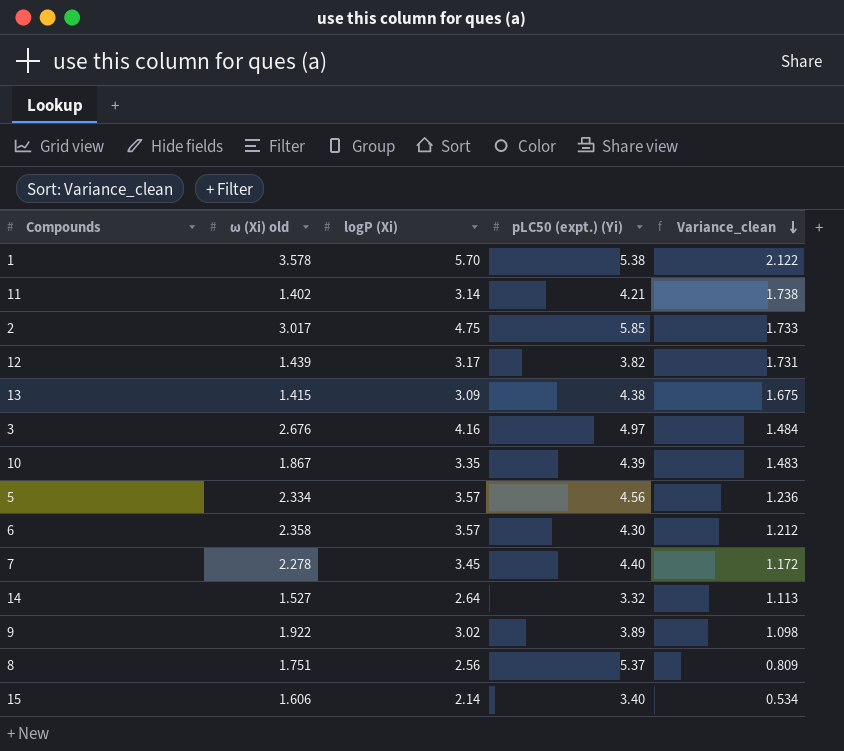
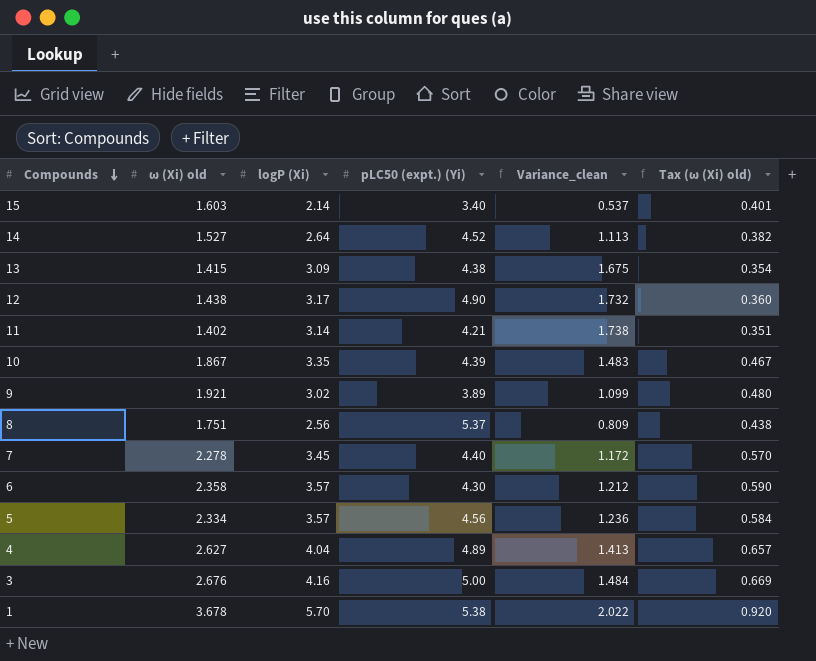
row order: Variance_clean descending -> Compounds descending
column Tax (ω (Xi) old) | formula: none -> [ω (Xi) old] * 0.25
row 2: 3.017 | 4.75 | 5.85 | 1.733 -> none
15 | ω (Xi) old: 1.606 -> 1.603
15 | Variance_clean: 0.534 -> 0.537
14 | pLC50 (expt.) (Yi): 3.32 -> 4.52
12 | ω (Xi) old: 1.439 -> 1.438
12 | pLC50 (expt.) (Yi): 3.82 -> 4.90
12 | Variance_clean: 1.731 -> 1.732
9 | ω (Xi) old: 1.922 -> 1.921
9 | Variance_clean: 1.098 -> 1.099
row 4: none -> 2.627 | 4.04 | 4.89 | 1.413 | 0.657
3 | pLC50 (expt.) (Yi): 4.97 -> 5.00
1 | ω (Xi) old: 3.578 -> 3.678
1 | Variance_clean: 2.122 -> 2.022

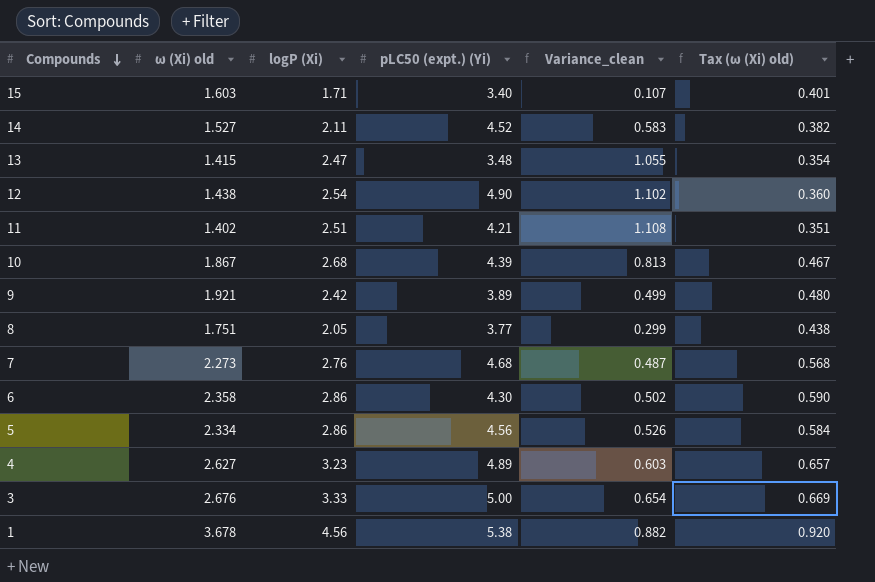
15 | logP (Xi): 2.14 -> 1.71
15 | Variance_clean: 0.537 -> 0.107
14 | logP (Xi): 2.64 -> 2.11
14 | Variance_clean: 1.113 -> 0.583
13 | logP (Xi): 3.09 -> 2.47
13 | pLC50 (expt.) (Yi): 4.38 -> 3.48
13 | Variance_clean: 1.675 -> 1.055
12 | logP (Xi): 3.17 -> 2.54
12 | Variance_clean: 1.732 -> 1.102
11 | logP (Xi): 3.14 -> 2.51
11 | Variance_clean: 1.738 -> 1.108
10 | logP (Xi): 3.35 -> 2.68
10 | Variance_clean: 1.483 -> 0.813
9 | logP (Xi): 3.02 -> 2.42
9 | Variance_clean: 1.099 -> 0.499
8 | logP (Xi): 2.56 -> 2.05
8 | pLC50 (expt.) (Yi): 5.37 -> 3.77
8 | Variance_clean: 0.809 -> 0.299
7 | ω (Xi) old: 2.278 -> 2.273
7 | logP (Xi): 3.45 -> 2.76
7 | pLC50 (expt.) (Yi): 4.40 -> 4.68
7 | Variance_clean: 1.172 -> 0.487
7 | Tax (ω (Xi) old): 0.570 -> 0.568
6 | logP (Xi): 3.57 -> 2.86
6 | Variance_clean: 1.212 -> 0.502
5 | logP (Xi): 3.57 -> 2.86
5 | Variance_clean: 1.236 -> 0.526
4 | logP (Xi): 4.04 -> 3.23
4 | Variance_clean: 1.413 -> 0.603
3 | logP (Xi): 4.16 -> 3.33
3 | Variance_clean: 1.484 -> 0.654
1 | logP (Xi): 5.70 -> 4.56
1 | Variance_clean: 2.022 -> 0.882

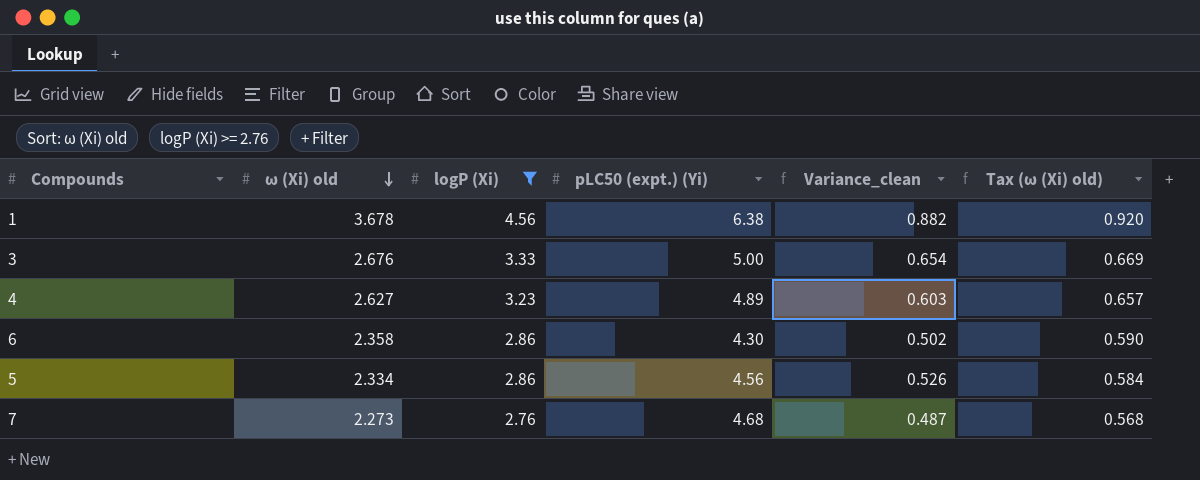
filter: none -> logP (Xi) >= 2.76
row order: Compounds descending -> ω (Xi) old descending
1 | pLC50 (expt.) (Yi): 5.38 -> 6.38

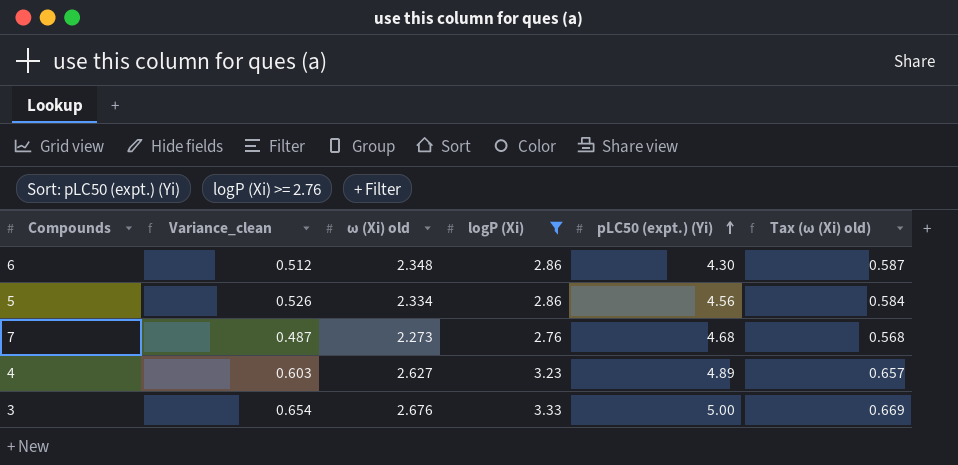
row order: ω (Xi) old descending -> pLC50 (expt.) (Yi) ascending
column Variance_clean | position: 5 -> 2
row 1: 3.678 | 4.56 | 6.38 | 0.882 | 0.920 -> none
6 | Variance_clean: 0.502 -> 0.512
6 | ω (Xi) old: 2.358 -> 2.348
6 | Tax (ω (Xi) old): 0.590 -> 0.587

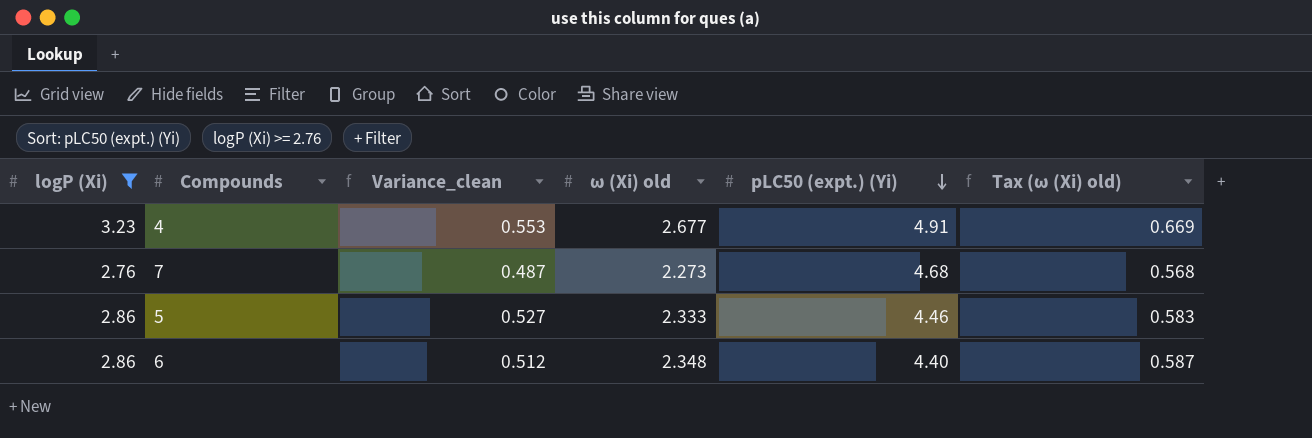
row order: pLC50 (expt.) (Yi) ascending -> pLC50 (expt.) (Yi) descending
column logP (Xi) | position: 4 -> 1
row 3: 0.654 | 2.676 | 3.33 | 5.00 | 0.669 -> none
4 | Variance_clean: 0.603 -> 0.553
4 | ω (Xi) old: 2.627 -> 2.677
4 | pLC50 (expt.) (Yi): 4.89 -> 4.91
4 | Tax (ω (Xi) old): 0.657 -> 0.669
5 | Variance_clean: 0.526 -> 0.527
5 | ω (Xi) old: 2.334 -> 2.333
5 | pLC50 (expt.) (Yi): 4.56 -> 4.46
5 | Tax (ω (Xi) old): 0.584 -> 0.583
6 | pLC50 (expt.) (Yi): 4.30 -> 4.40

